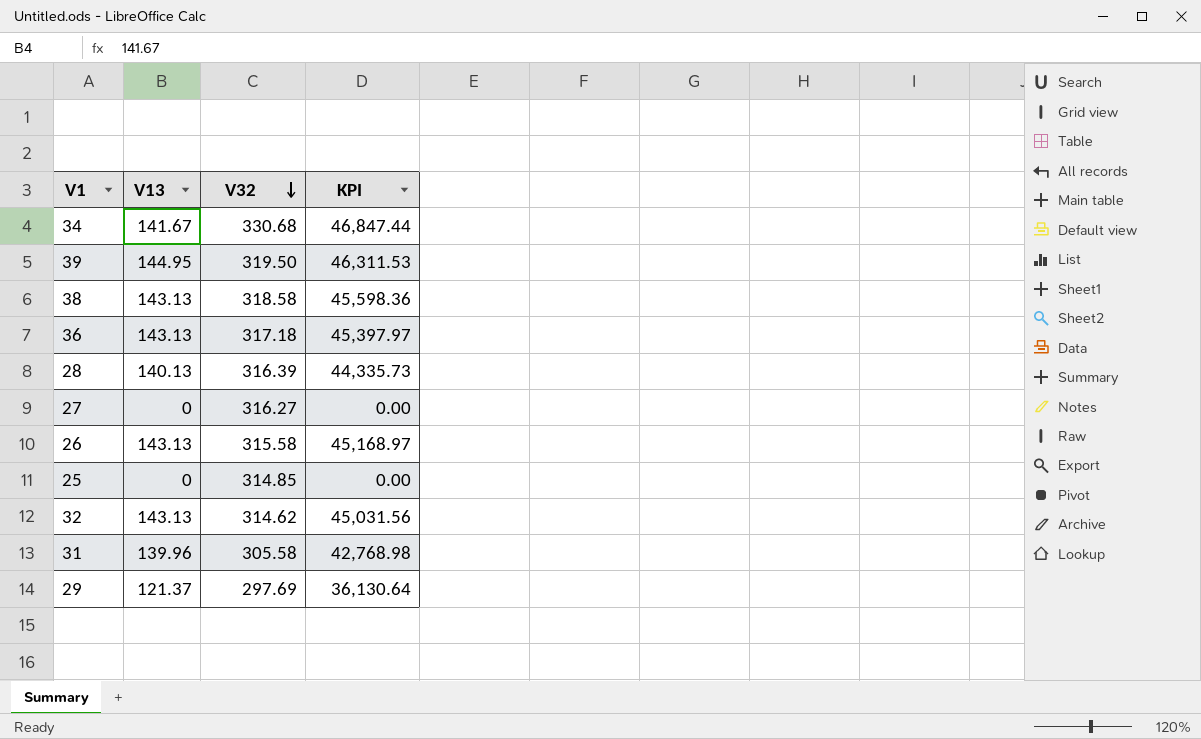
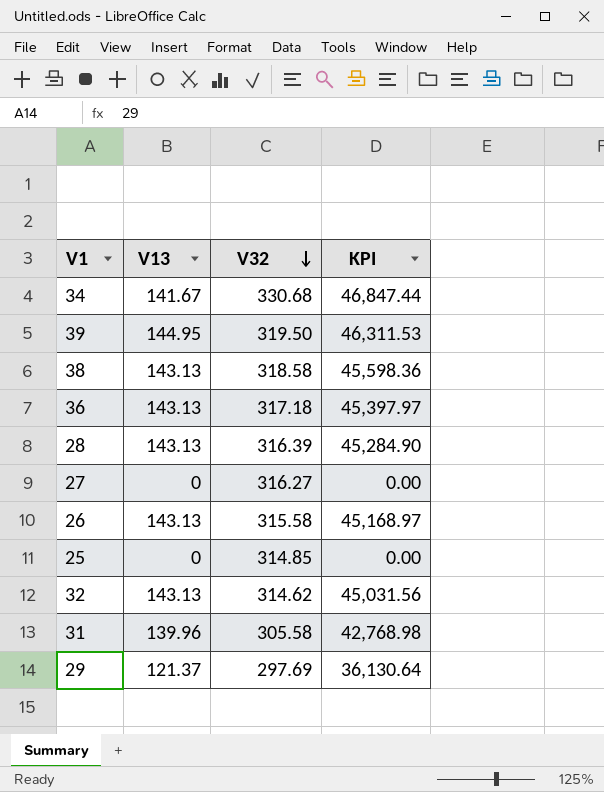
28 | V13: 140.13 -> 143.13
28 | KPI: 44,335.73 -> 45,284.90

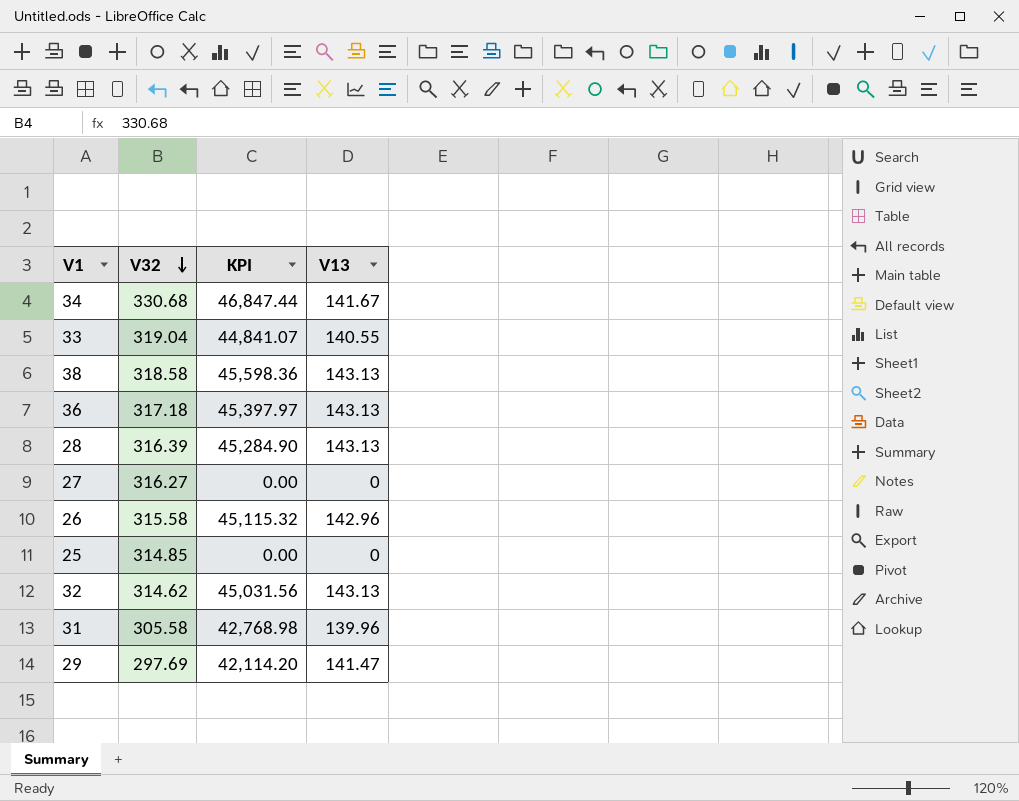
column V13 | position: 2 -> 4
row 39: 144.95 | 319.50 | 46,311.53 -> none
row 33: none -> 319.04 | 44,841.07 | 140.55
26 | KPI: 45,168.97 -> 45,115.32
26 | V13: 143.13 -> 142.96
29 | KPI: 36,130.64 -> 42,114.20
29 | V13: 121.37 -> 141.47

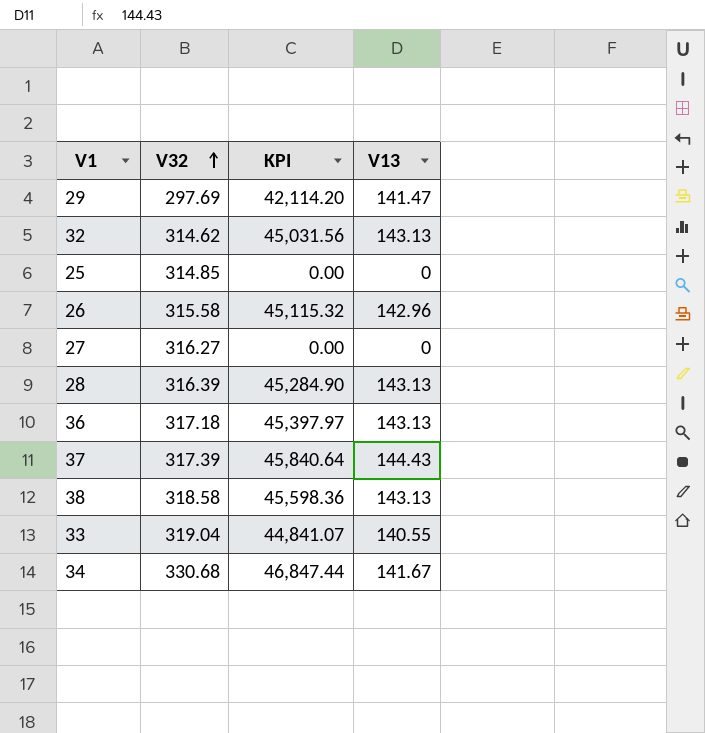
row order: V32 descending -> V32 ascending
row 31: 305.58 | 42,768.98 | 139.96 -> none
row 37: none -> 317.39 | 45,840.64 | 144.43

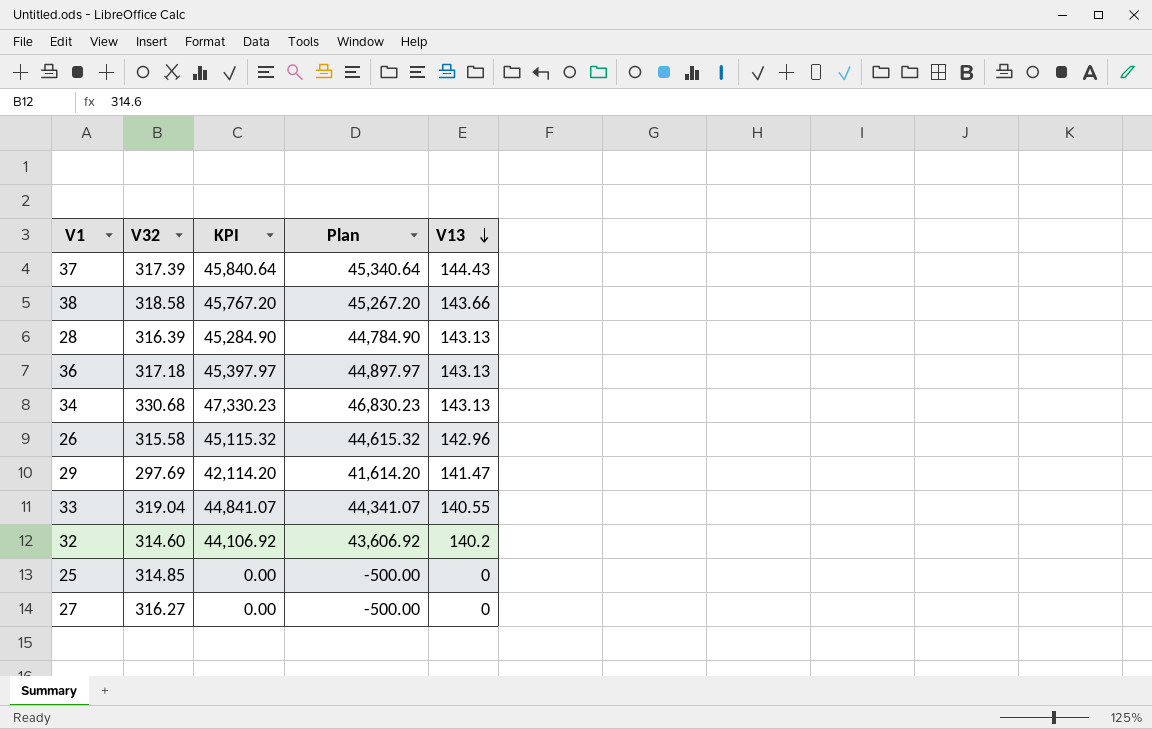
row order: V32 ascending -> V13 descending
column Plan | formula: none -> [KPI] - 500
38 | KPI: 45,598.36 -> 45,767.20
38 | V13: 143.13 -> 143.66
34 | KPI: 46,847.44 -> 47,330.23
34 | V13: 141.67 -> 143.13
32 | V32: 314.62 -> 314.60
32 | KPI: 45,031.56 -> 44,106.92
32 | V13: 143.13 -> 140.2

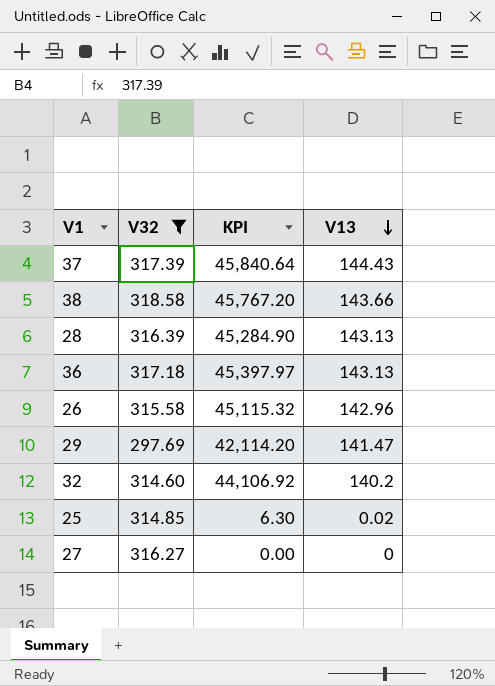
filter: none -> V32 <= 318.58
column Plan | formula: [KPI] - 500 -> none
25 | KPI: 0.00 -> 6.30
25 | V13: 0 -> 0.02

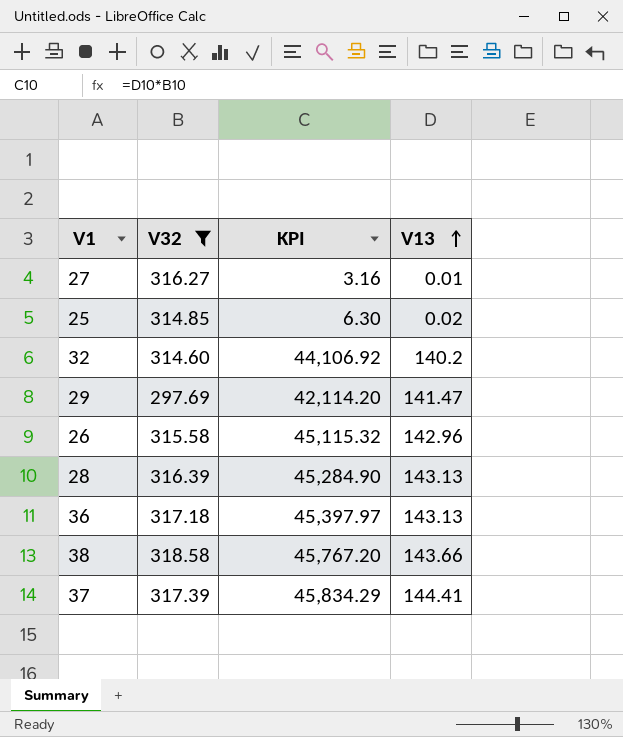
row order: V13 descending -> V13 ascending
27 | KPI: 0.00 -> 3.16
27 | V13: 0 -> 0.01
37 | KPI: 45,840.64 -> 45,834.29
37 | V13: 144.43 -> 144.41

